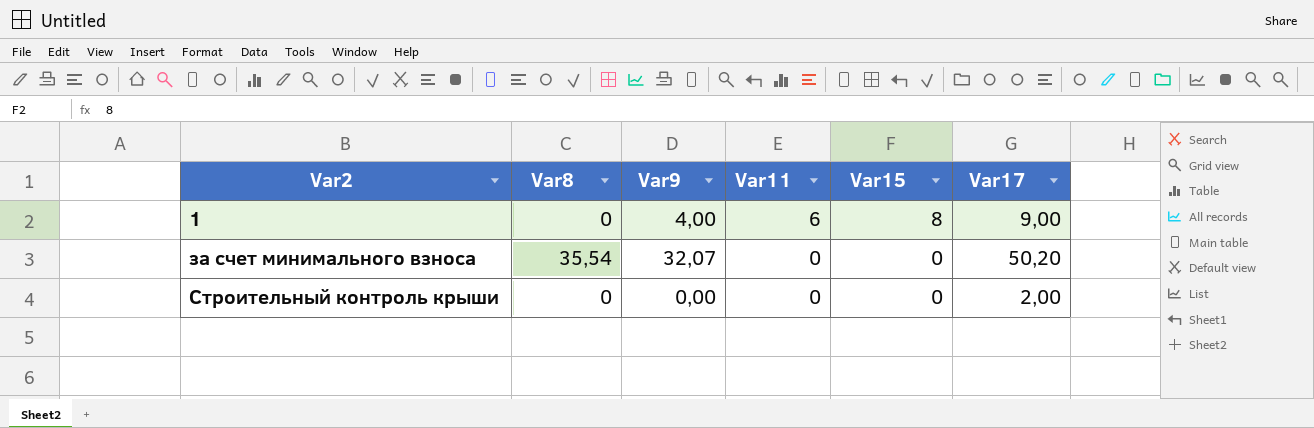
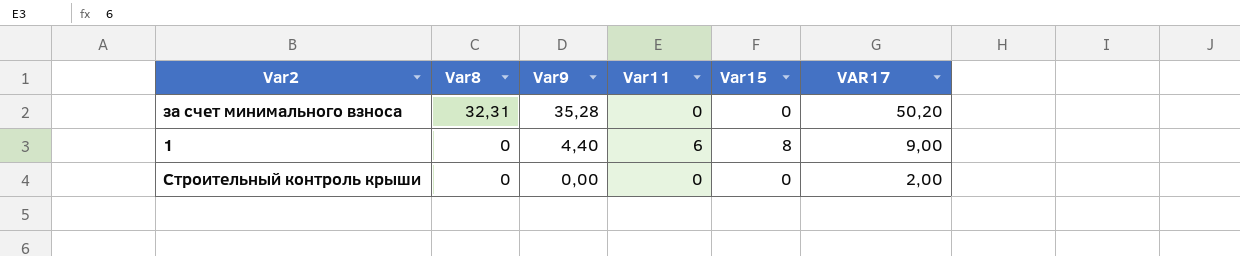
row order: Var2 ascending -> Var8 descending
column name: Var17 -> VAR17
за счет минимального взноса | Var8: 35,54 -> 32,31
за счет минимального взноса | Var9: 32,07 -> 35,28
1 | Var9: 4,00 -> 4,40

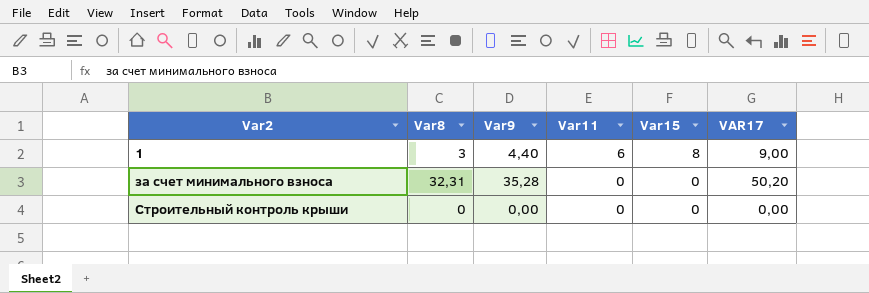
row order: Var8 descending -> Var2 ascending
1 | Var8: 0 -> 3
Строительный контроль крыши | VAR17: 2,00 -> 0,00

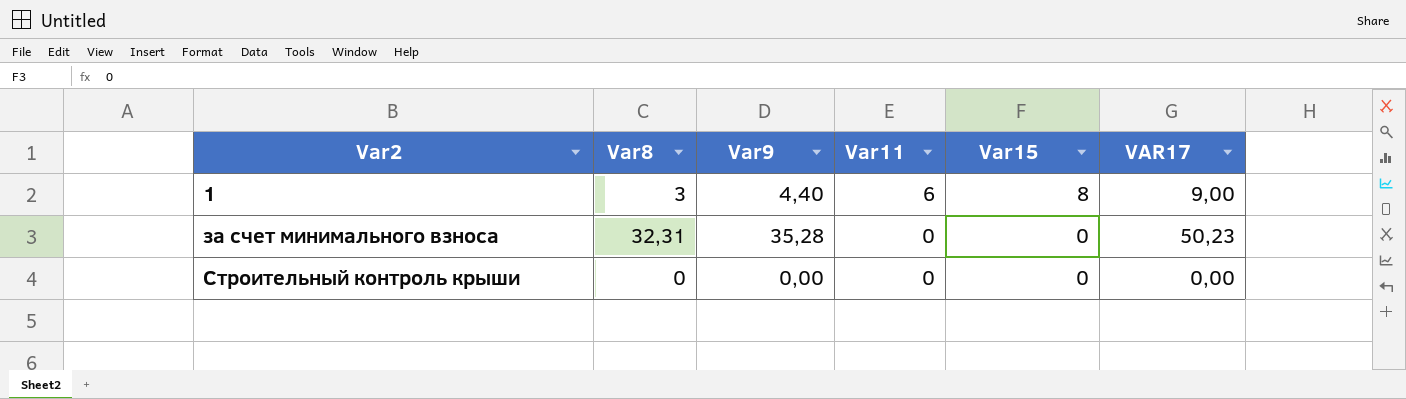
за счет минимального взноса | VAR17: 50,20 -> 50,23

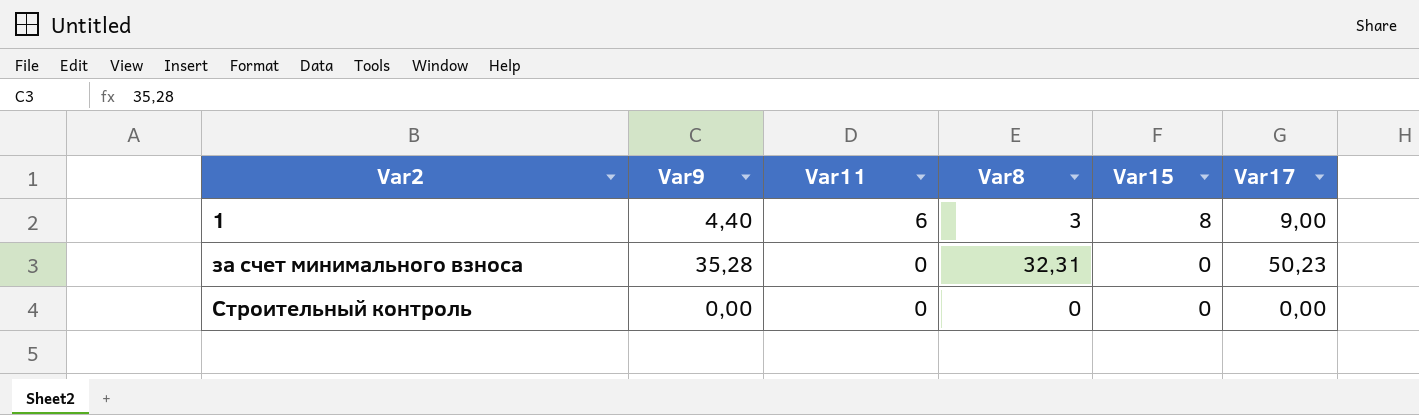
column Var8 | position: 2 -> 4
column name: VAR17 -> Var17
row Строительный контроль крыши: 0 | 0,00 | 0 | 0 | 0,00 -> none
row Строительный контроль: none -> 0,00 | 0 | 0 | 0 | 0,00

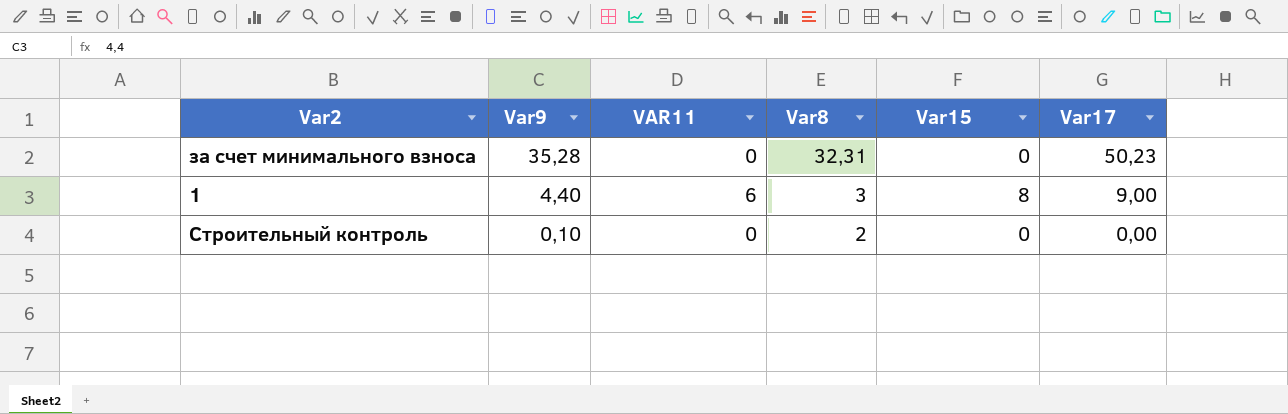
row order: Var2 ascending -> Var9 descending
column name: Var11 -> VAR11
Строительный контроль | Var9: 0,00 -> 0,10
Строительный контроль | Var8: 0 -> 2

